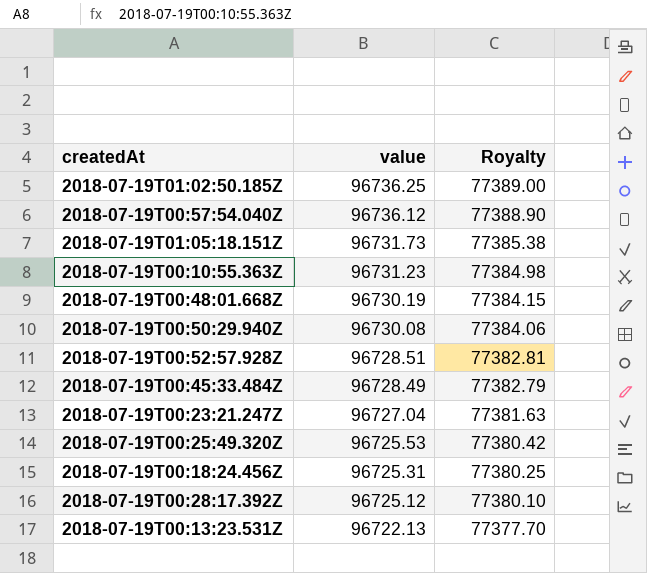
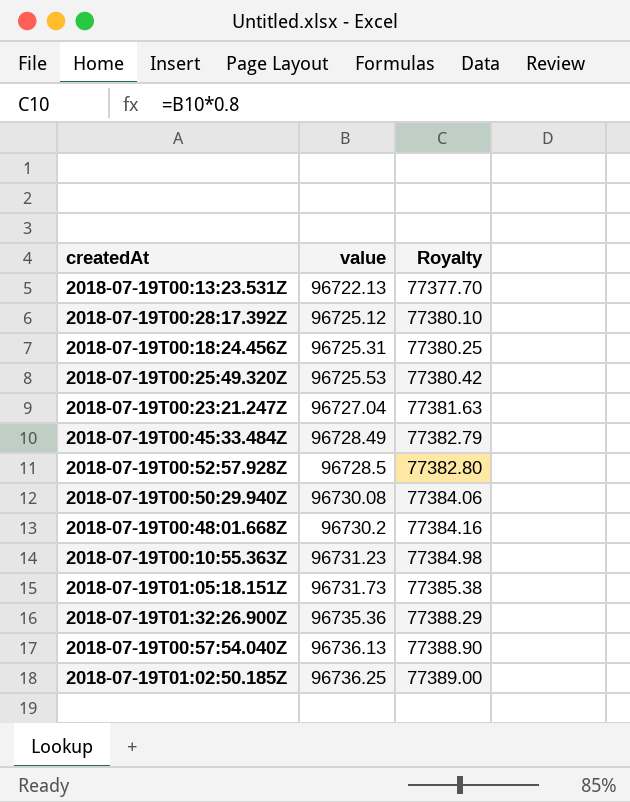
row order: value descending -> value ascending
2018-07-19T00:52:57.928Z | value: 96728.51 -> 96728.5
2018-07-19T00:52:57.928Z | Royalty: 77382.81 -> 77382.80
2018-07-19T00:48:01.668Z | value: 96730.19 -> 96730.2
2018-07-19T00:48:01.668Z | Royalty: 77384.15 -> 77384.16
row 2018-07-19T01:32:26.900Z: none -> 96735.36 | 77388.29
2018-07-19T00:57:54.040Z | value: 96736.12 -> 96736.13

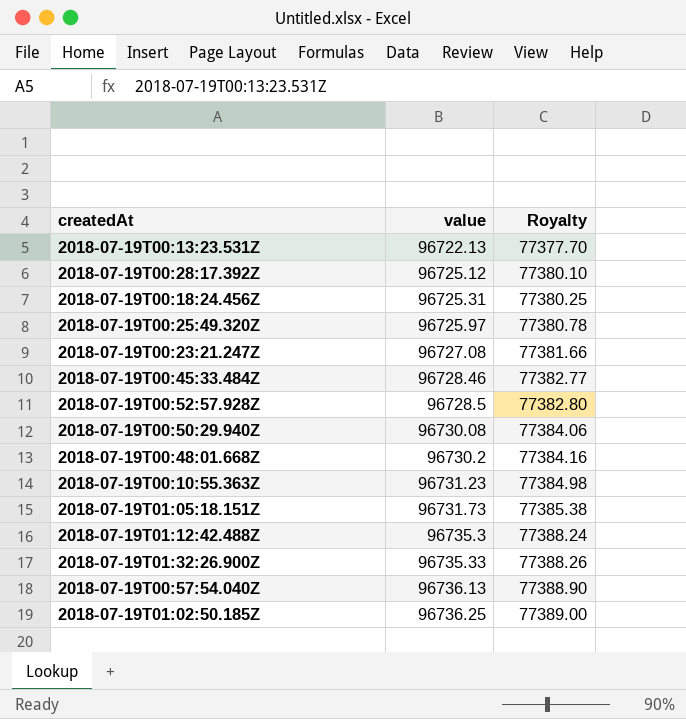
2018-07-19T00:25:49.320Z | value: 96725.53 -> 96725.97
2018-07-19T00:25:49.320Z | Royalty: 77380.42 -> 77380.78
2018-07-19T00:23:21.247Z | value: 96727.04 -> 96727.08
2018-07-19T00:23:21.247Z | Royalty: 77381.63 -> 77381.66
2018-07-19T00:45:33.484Z | value: 96728.49 -> 96728.46
2018-07-19T00:45:33.484Z | Royalty: 77382.79 -> 77382.77
row 2018-07-19T01:12:42.488Z: none -> 96735.3 | 77388.24
2018-07-19T01:32:26.900Z | value: 96735.36 -> 96735.33
2018-07-19T01:32:26.900Z | Royalty: 77388.29 -> 77388.26

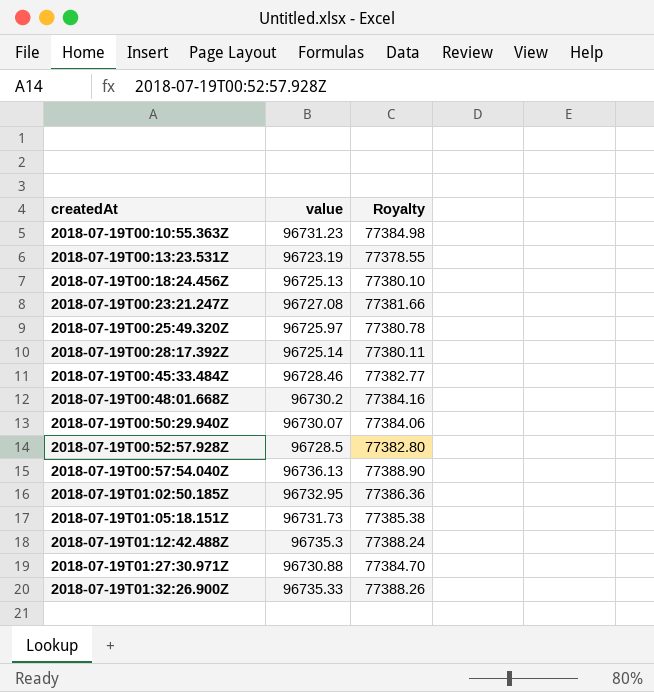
row order: value ascending -> createdAt ascending
2018-07-19T00:13:23.531Z | value: 96722.13 -> 96723.19
2018-07-19T00:13:23.531Z | Royalty: 77377.70 -> 77378.55
2018-07-19T00:18:24.456Z | value: 96725.31 -> 96725.13
2018-07-19T00:18:24.456Z | Royalty: 77380.25 -> 77380.10
2018-07-19T00:28:17.392Z | value: 96725.12 -> 96725.14
2018-07-19T00:28:17.392Z | Royalty: 77380.10 -> 77380.11
2018-07-19T00:50:29.940Z | value: 96730.08 -> 96730.07
2018-07-19T01:02:50.185Z | value: 96736.25 -> 96732.95
2018-07-19T01:02:50.185Z | Royalty: 77389.00 -> 77386.36
row 2018-07-19T01:27:30.971Z: none -> 96730.88 | 77384.70

